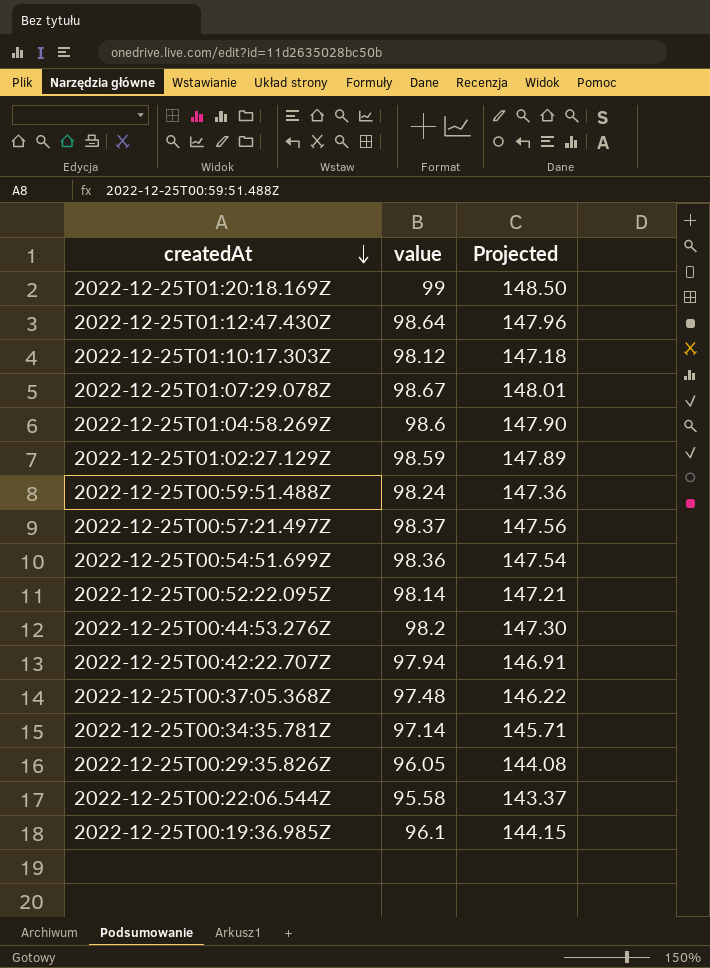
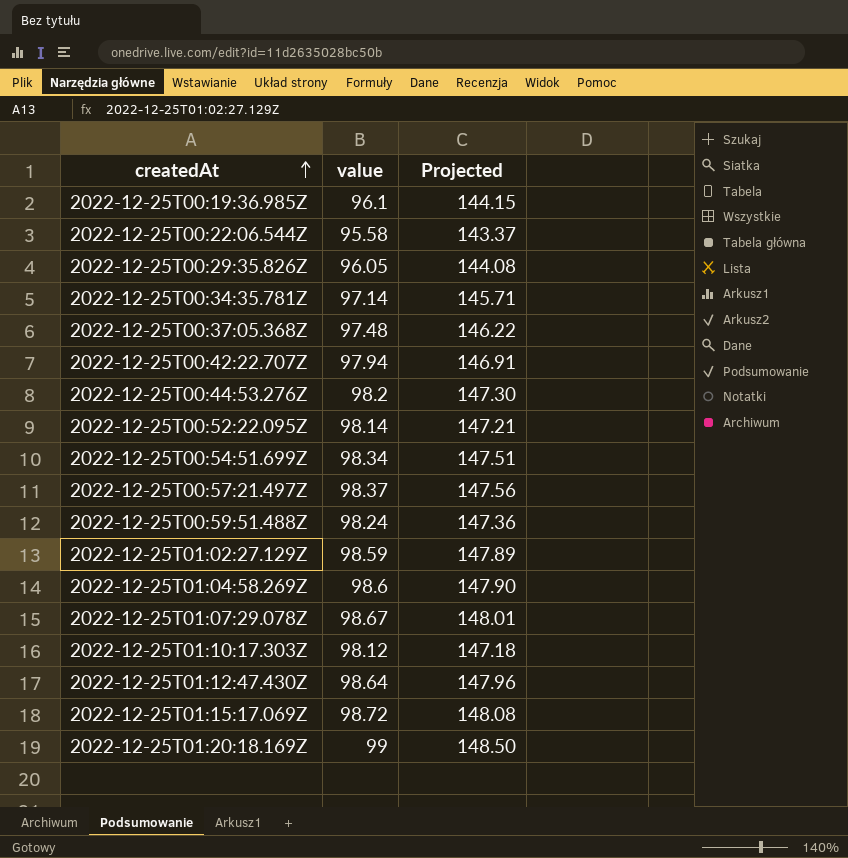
row order: createdAt descending -> createdAt ascending
2022-12-25T00:54:51.699Z | value: 98.36 -> 98.34
2022-12-25T00:54:51.699Z | Projected: 147.54 -> 147.51
row 2022-12-25T01:15:17.069Z: none -> 98.72 | 148.08

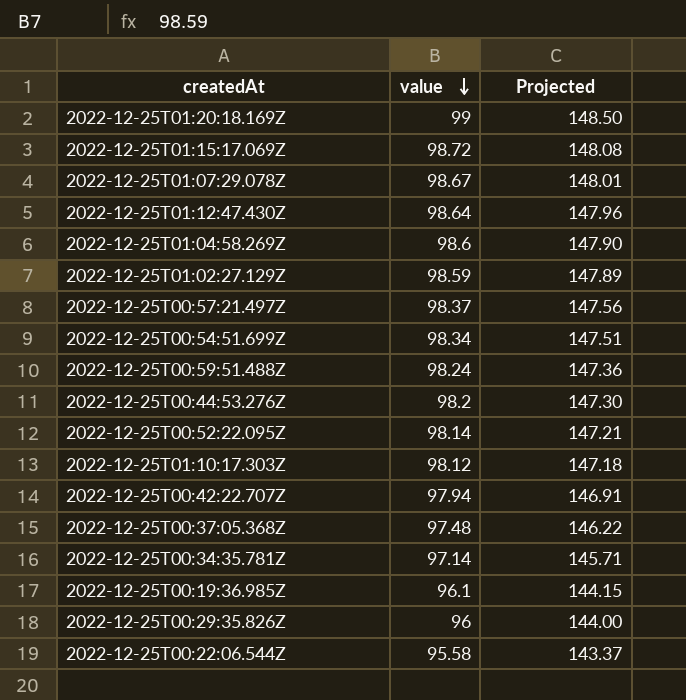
row order: createdAt ascending -> value descending
2022-12-25T00:29:35.826Z | value: 96.05 -> 96
2022-12-25T00:29:35.826Z | Projected: 144.08 -> 144.00

